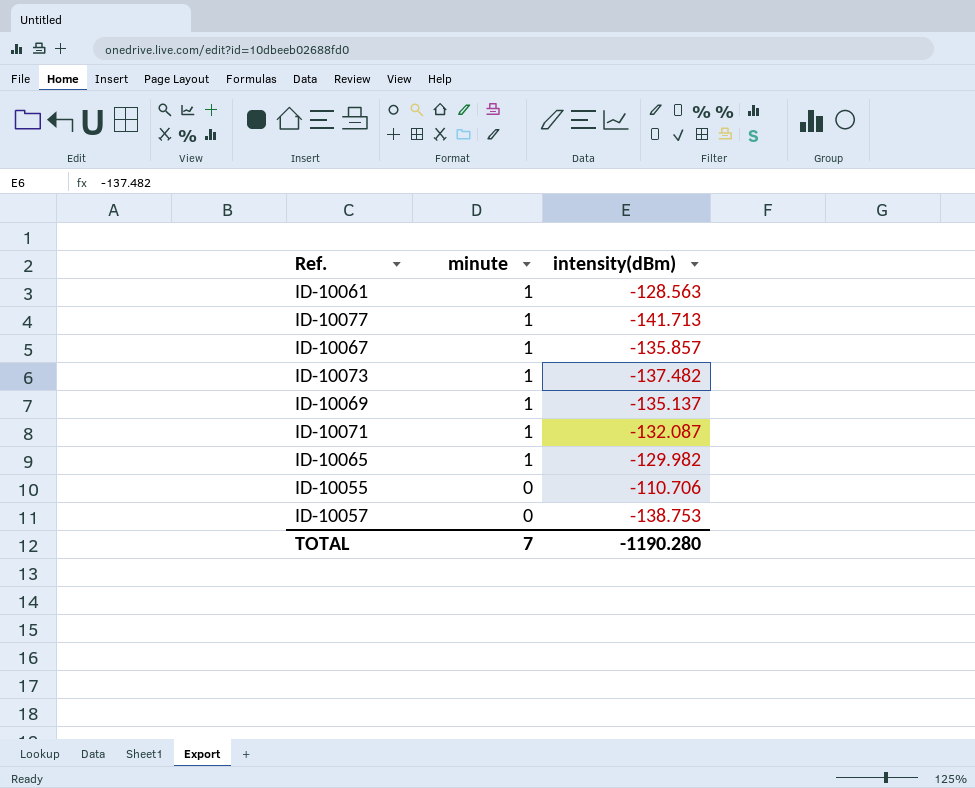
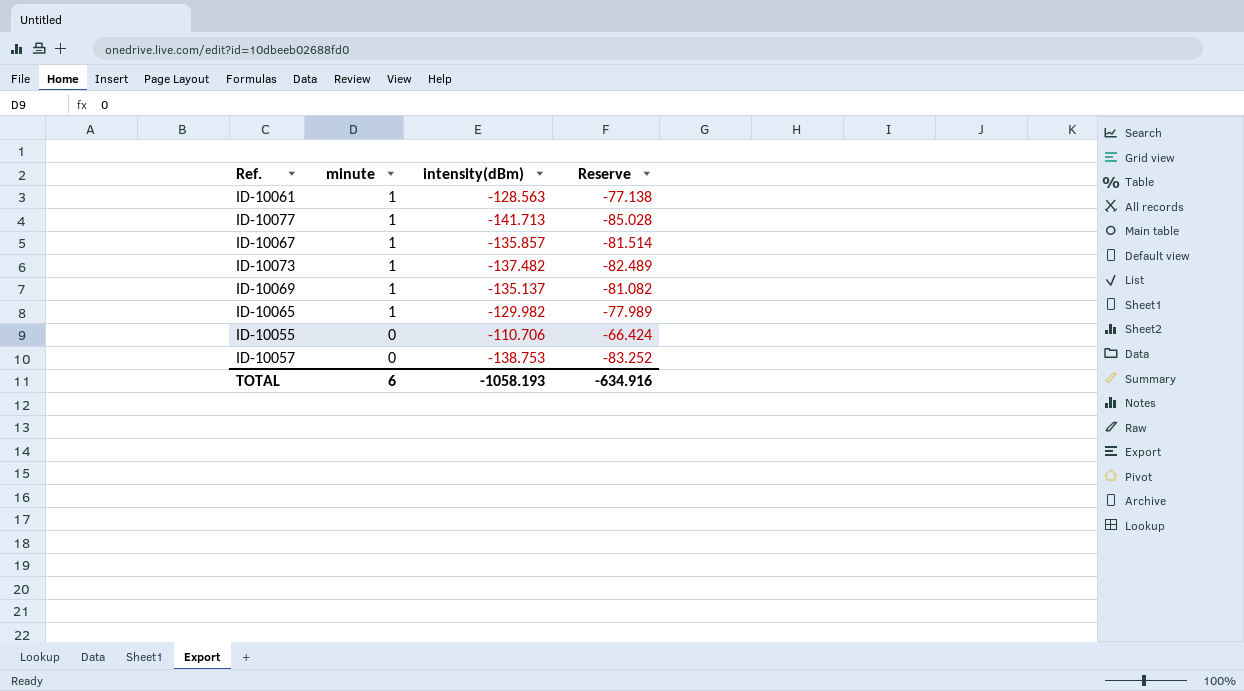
column Reserve | formula: none -> [intensity(dBm)] * 0.6
row ID-10071: 1 | -132.087 -> none
TOTAL | minute: 7 -> 6
TOTAL | intensity(dBm): -1190.280 -> -1058.193

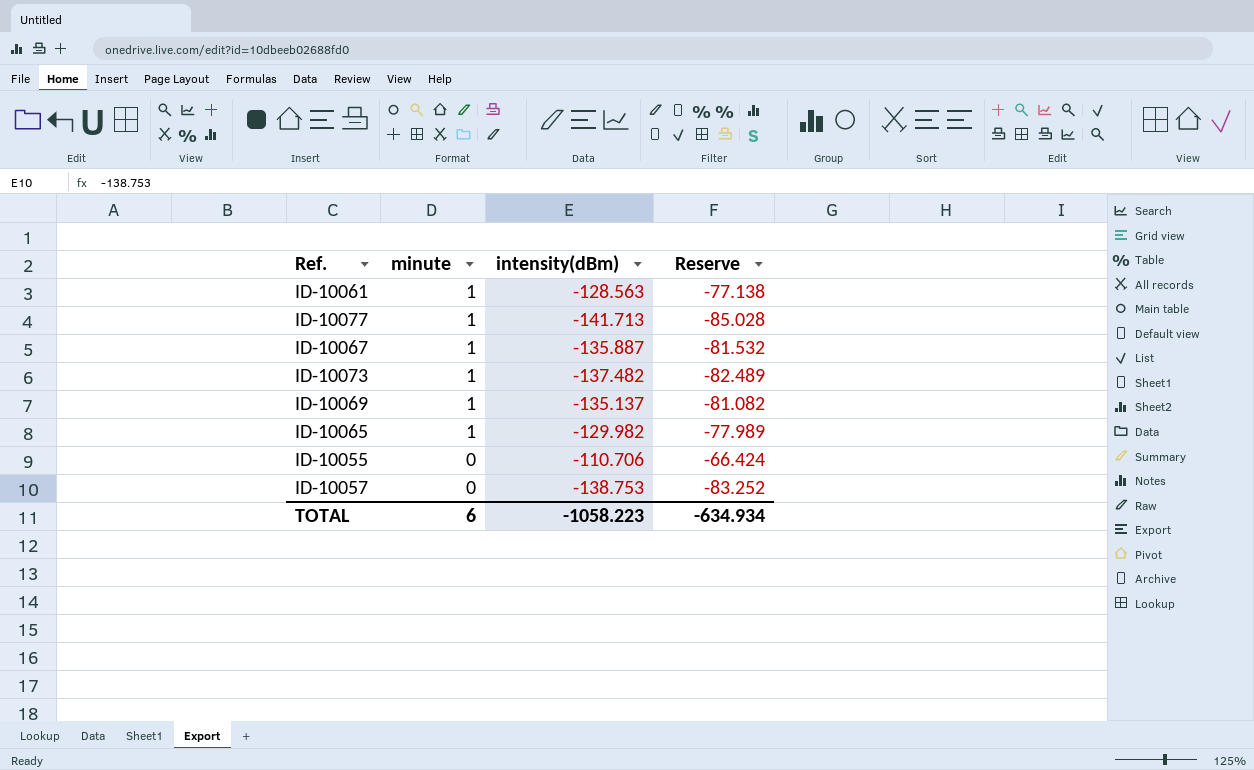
ID-10067 | intensity(dBm): -135.857 -> -135.887
ID-10067 | Reserve: -81.514 -> -81.532
TOTAL | intensity(dBm): -1058.193 -> -1058.223
TOTAL | Reserve: -634.916 -> -634.934

